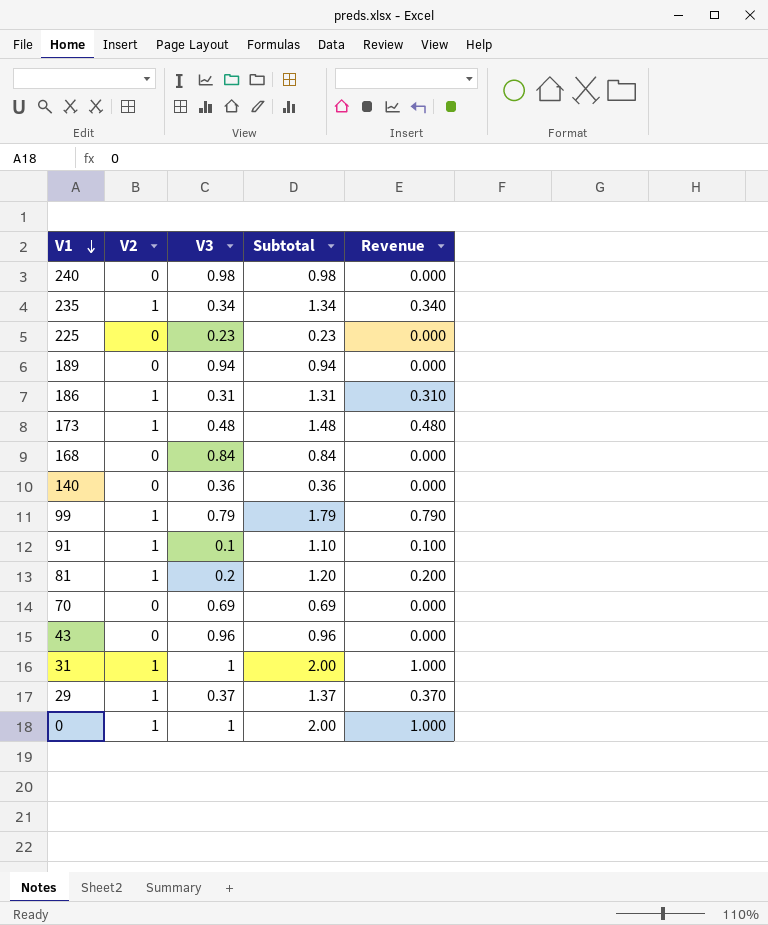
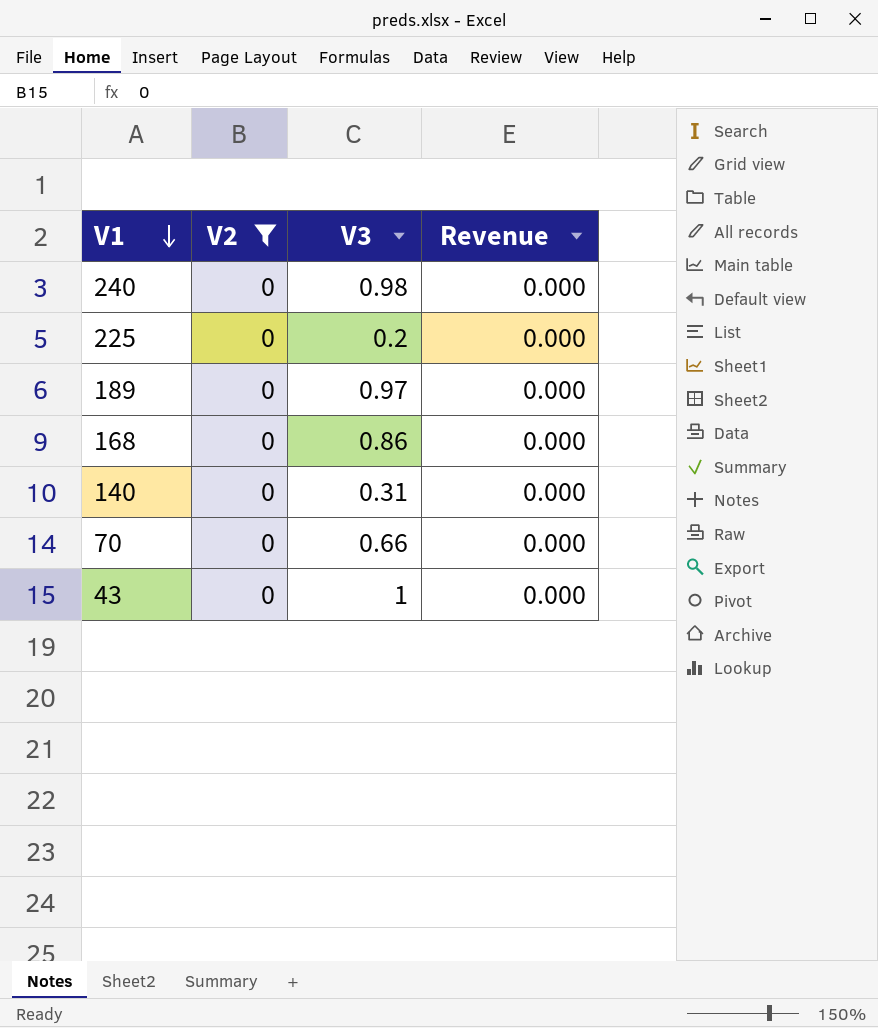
filter: none -> V2 = 0
column Subtotal | formula: [V2] + [V3] -> none
225 | V3: 0.23 -> 0.2
189 | V3: 0.94 -> 0.97
168 | V3: 0.84 -> 0.86
140 | V3: 0.36 -> 0.31
70 | V3: 0.69 -> 0.66
43 | V3: 0.96 -> 1

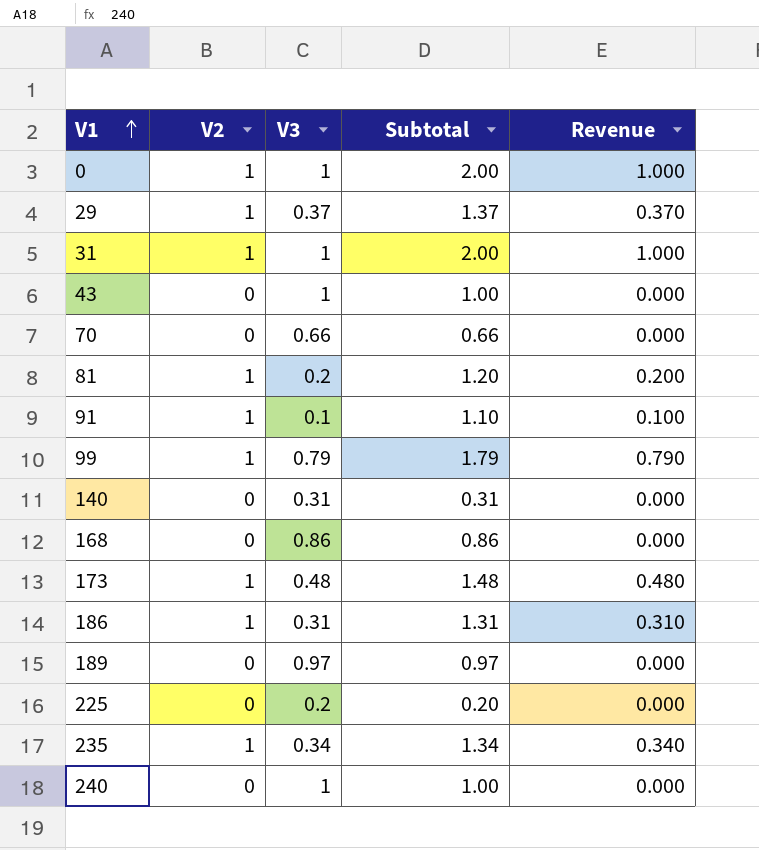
filter: V2 = 0 -> none
row order: V1 descending -> V1 ascending
column Subtotal | formula: none -> [V2] + [V3]
240 | V3: 0.98 -> 1

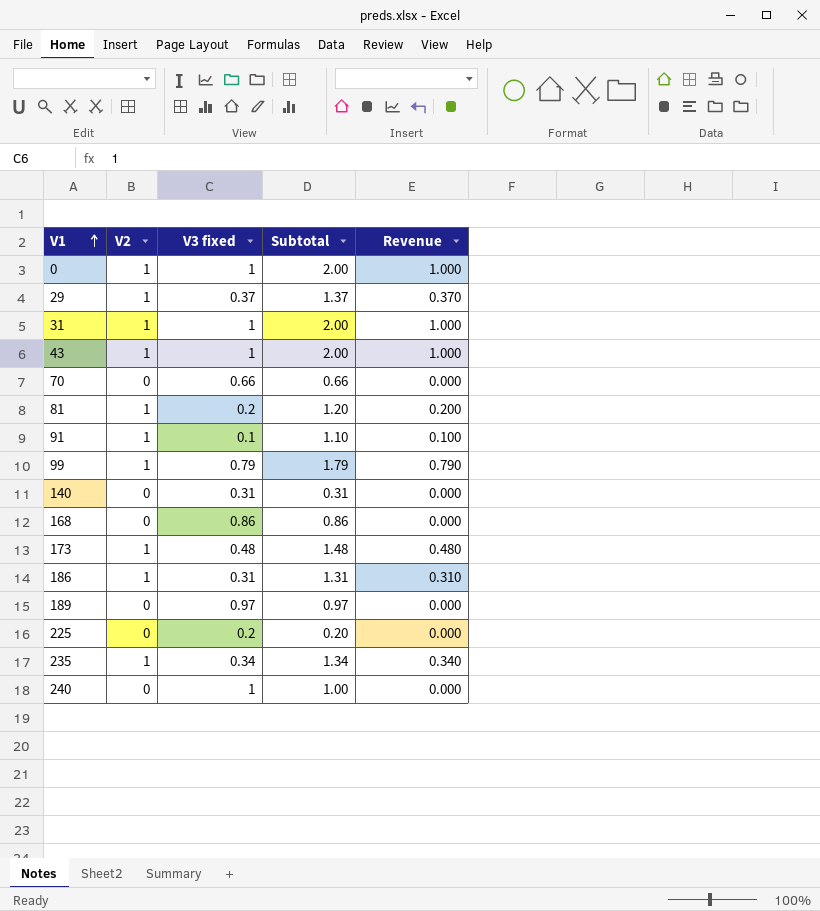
column name: V3 -> V3 fixed
43 | V2: 0 -> 1
43 | Subtotal: 1.00 -> 2.00
43 | Revenue: 0.000 -> 1.000

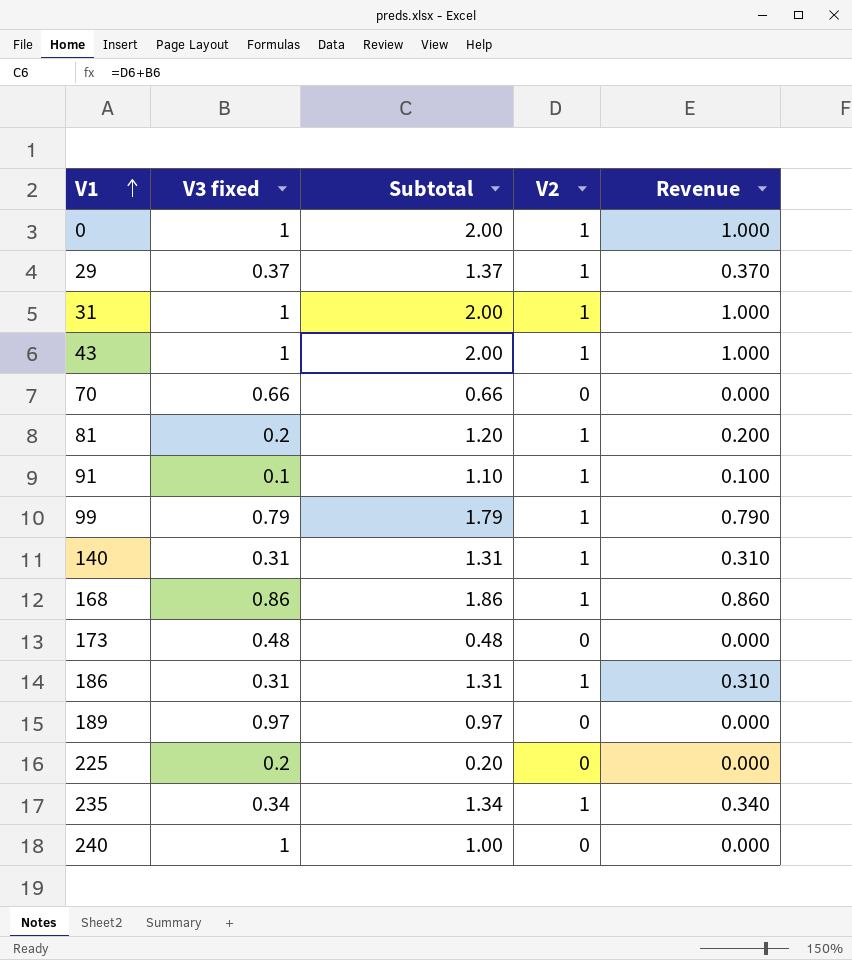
column V2 | position: 2 -> 4
140 | Subtotal: 0.31 -> 1.31
140 | V2: 0 -> 1
140 | Revenue: 0.000 -> 0.310
168 | Subtotal: 0.86 -> 1.86
168 | V2: 0 -> 1
168 | Revenue: 0.000 -> 0.860
173 | Subtotal: 1.48 -> 0.48
173 | V2: 1 -> 0
173 | Revenue: 0.480 -> 0.000

